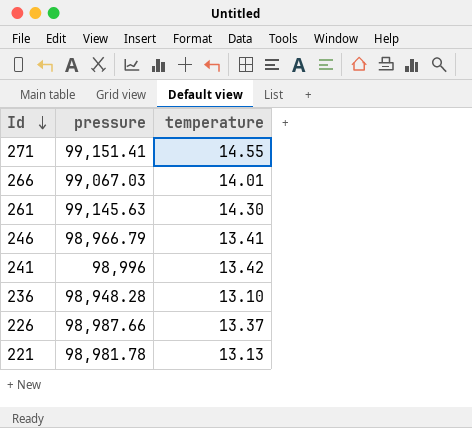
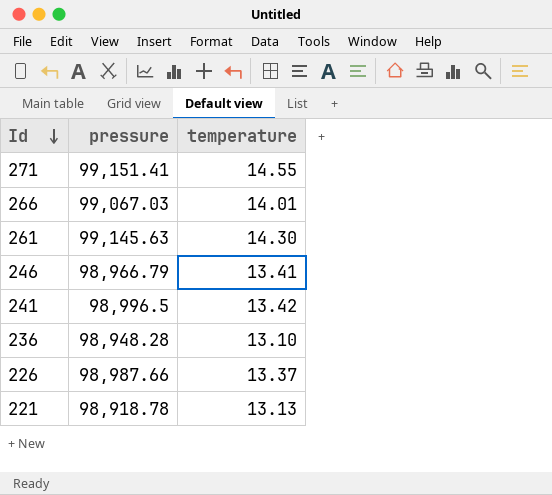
241 | pressure: 98,996 -> 98,996.5
221 | pressure: 98,981.78 -> 98,918.78

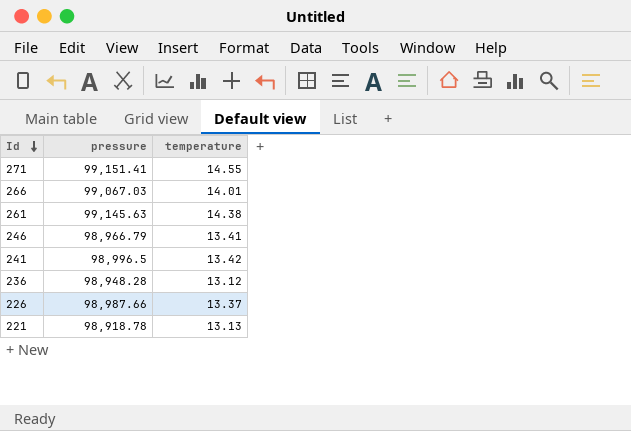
261 | temperature: 14.30 -> 14.38
236 | temperature: 13.10 -> 13.12

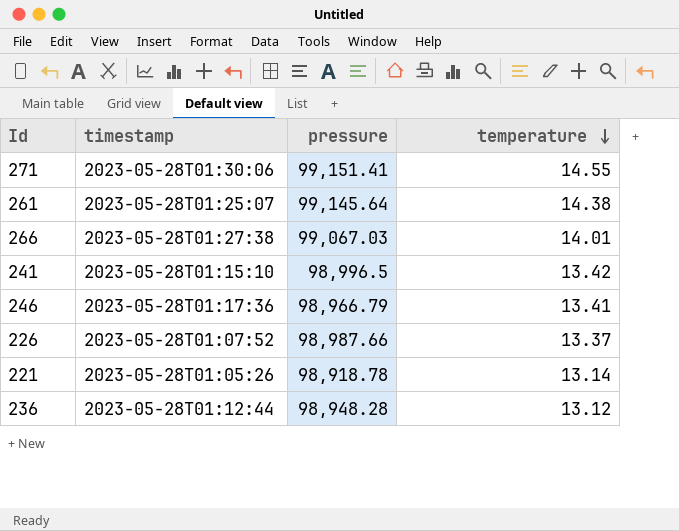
row order: Id descending -> temperature descending
column timestamp | position: none -> 2
261 | pressure: 99,145.63 -> 99,145.64
221 | temperature: 13.13 -> 13.14

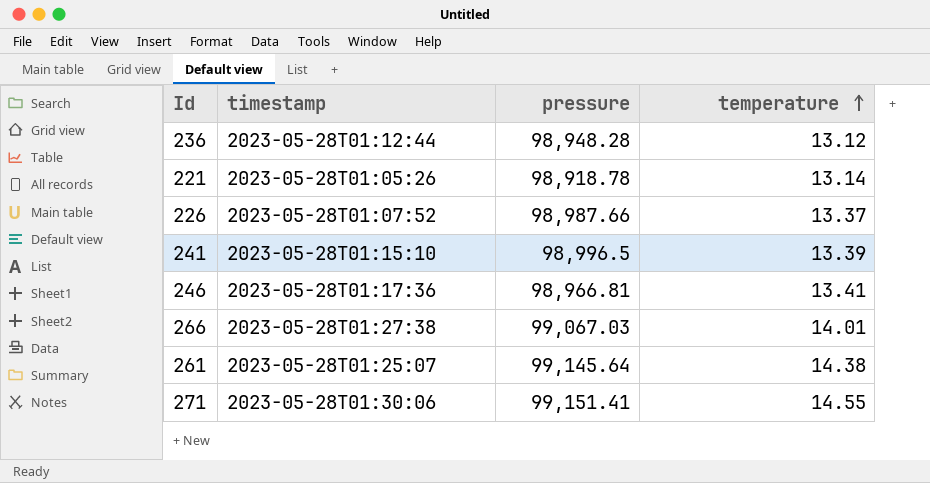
row order: temperature descending -> temperature ascending
241 | temperature: 13.42 -> 13.39
246 | pressure: 98,966.79 -> 98,966.81

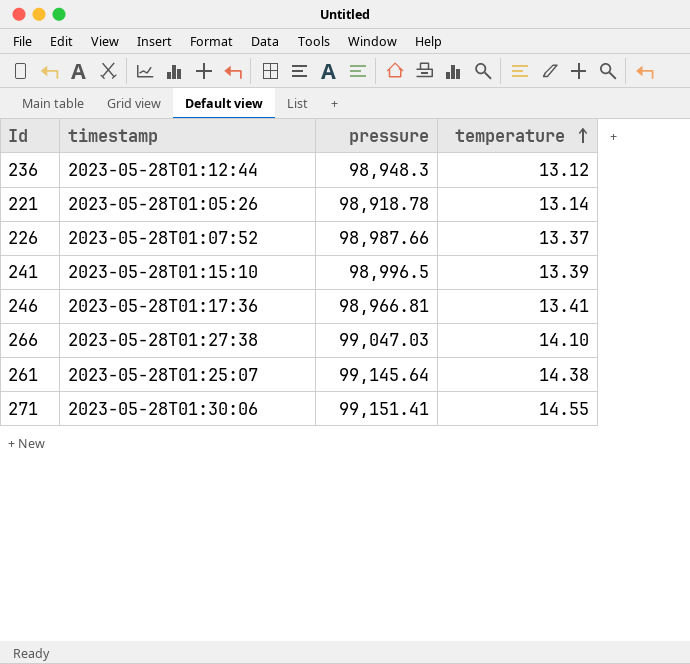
236 | pressure: 98,948.28 -> 98,948.3
266 | pressure: 99,067.03 -> 99,047.03
266 | temperature: 14.01 -> 14.10

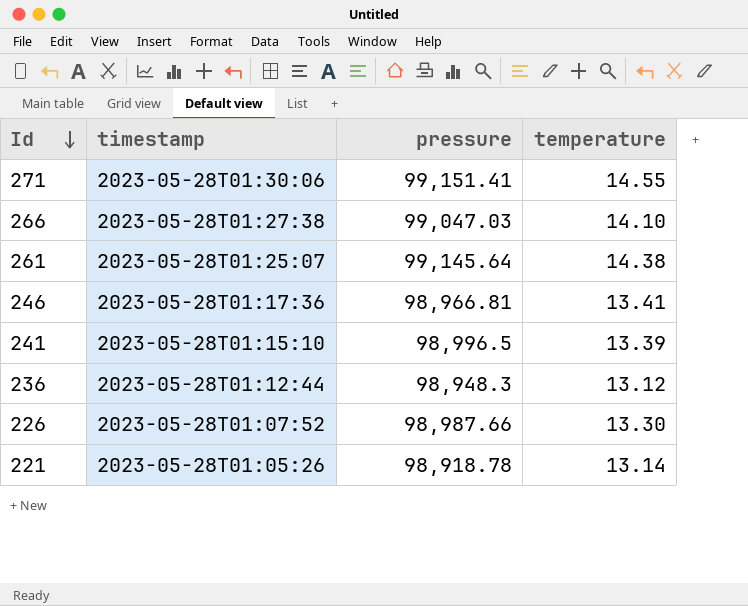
row order: temperature ascending -> Id descending
226 | temperature: 13.37 -> 13.30

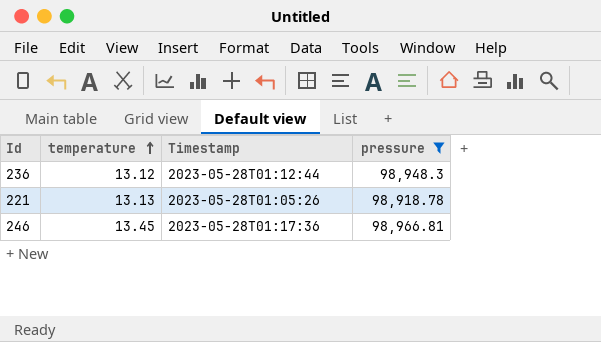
filter: none -> pressure <= 98,966.81
row order: Id descending -> temperature ascending
column temperature | position: 4 -> 2
column name: timestamp -> Timestamp
221 | temperature: 13.14 -> 13.13
246 | temperature: 13.41 -> 13.45

